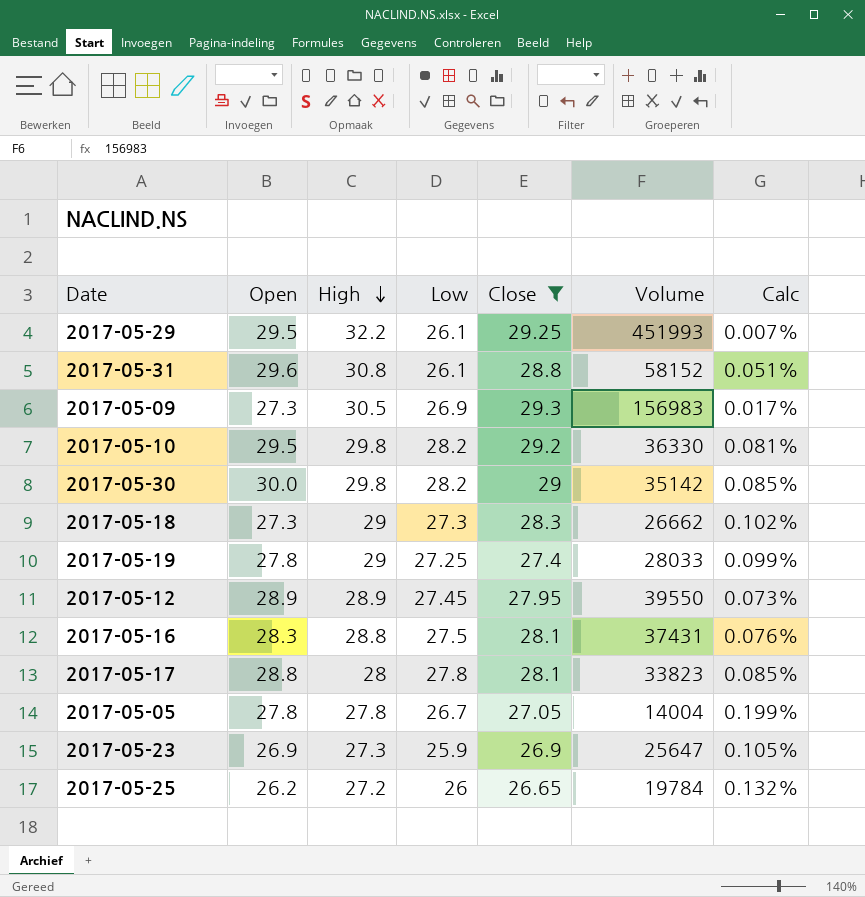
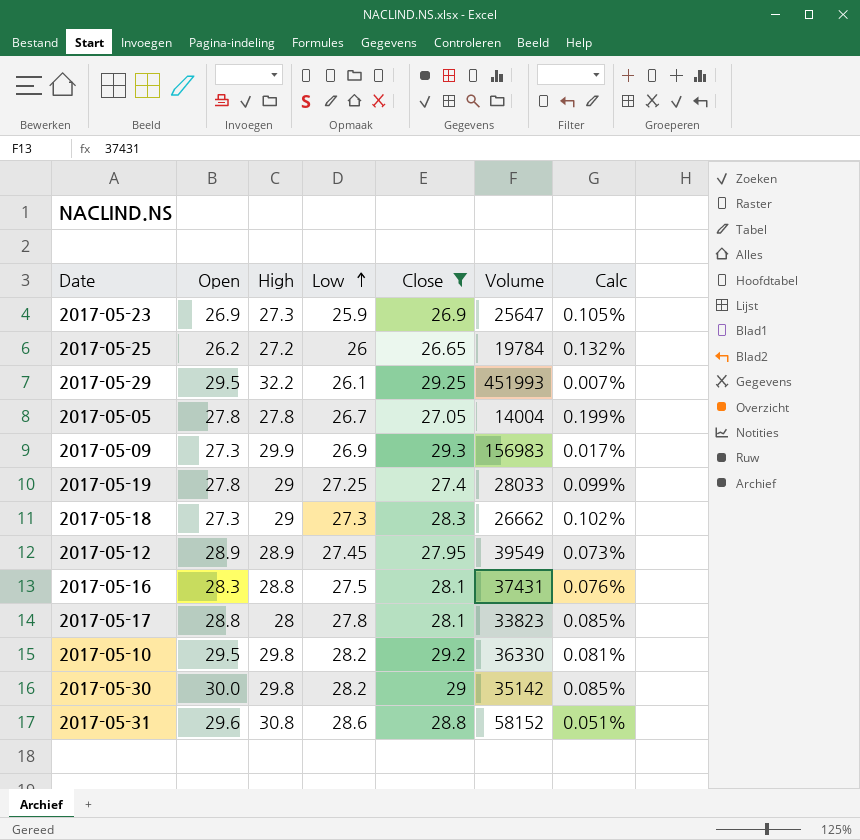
row order: High descending -> Low ascending
2017-05-09 | High: 30.5 -> 29.9
2017-05-12 | Volume: 39550 -> 39549
2017-05-31 | Low: 26.1 -> 28.6

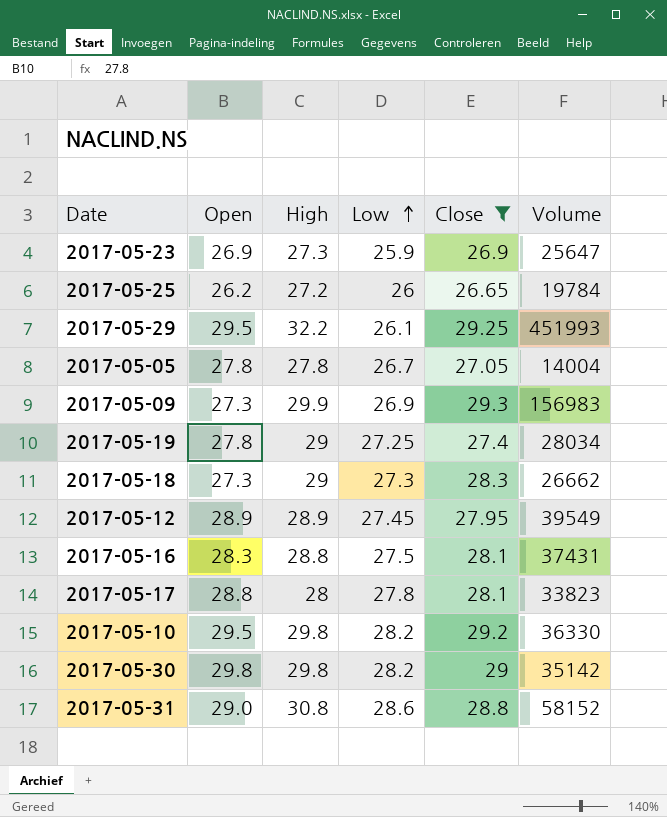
column Calc | formula: [Open] / [Volume] -> none
2017-05-19 | Volume: 28033 -> 28034
2017-05-30 | Open: 30.0 -> 29.8
2017-05-31 | Open: 29.6 -> 29.0

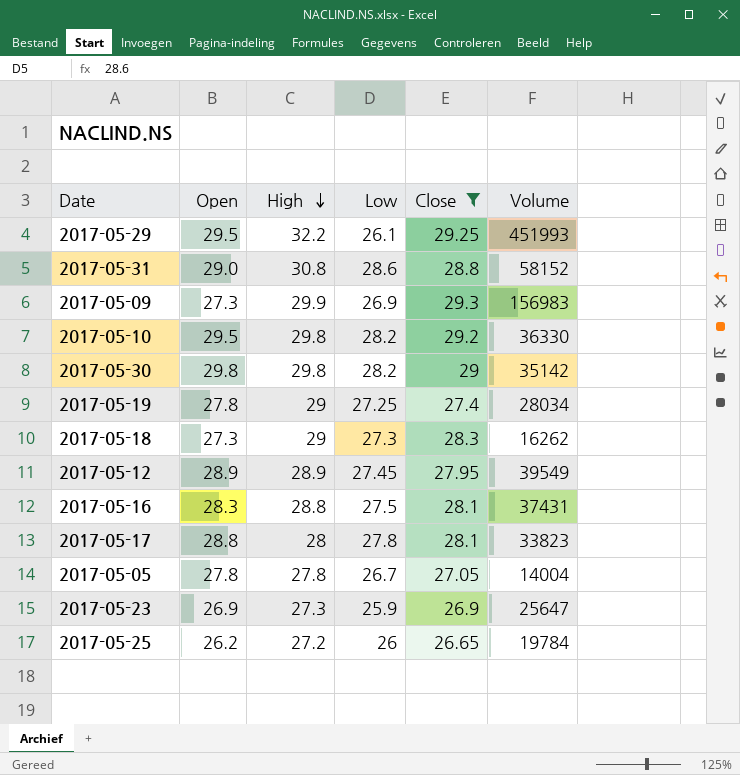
row order: Low ascending -> High descending
2017-05-18 | Volume: 26662 -> 16262

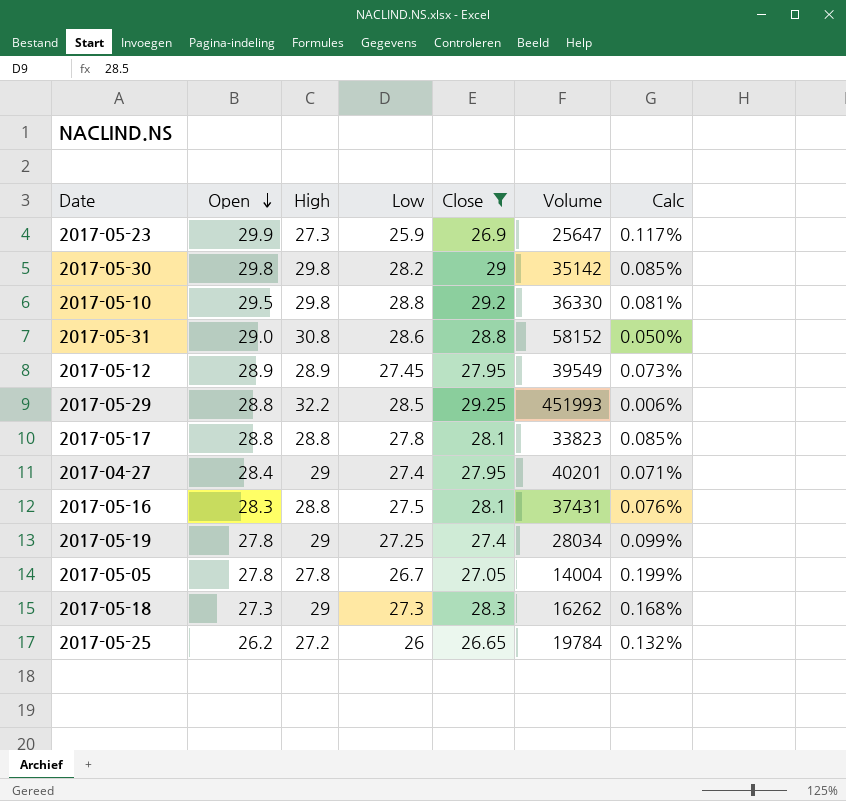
row order: High descending -> Open descending
column Calc | formula: none -> [Open] / [Volume]
row 2017-05-09: 27.3 | 29.9 | 26.9 | 29.3 | 156983 -> none
2017-05-23 | Open: 26.9 -> 29.9
2017-05-10 | Low: 28.2 -> 28.8
2017-05-29 | Open: 29.5 -> 28.8
2017-05-29 | Low: 26.1 -> 28.5
2017-05-17 | High: 28 -> 28.8
row 2017-04-27: none -> 28.4 | 29 | 27.4 | 27.95 | 40201 | 0.071%

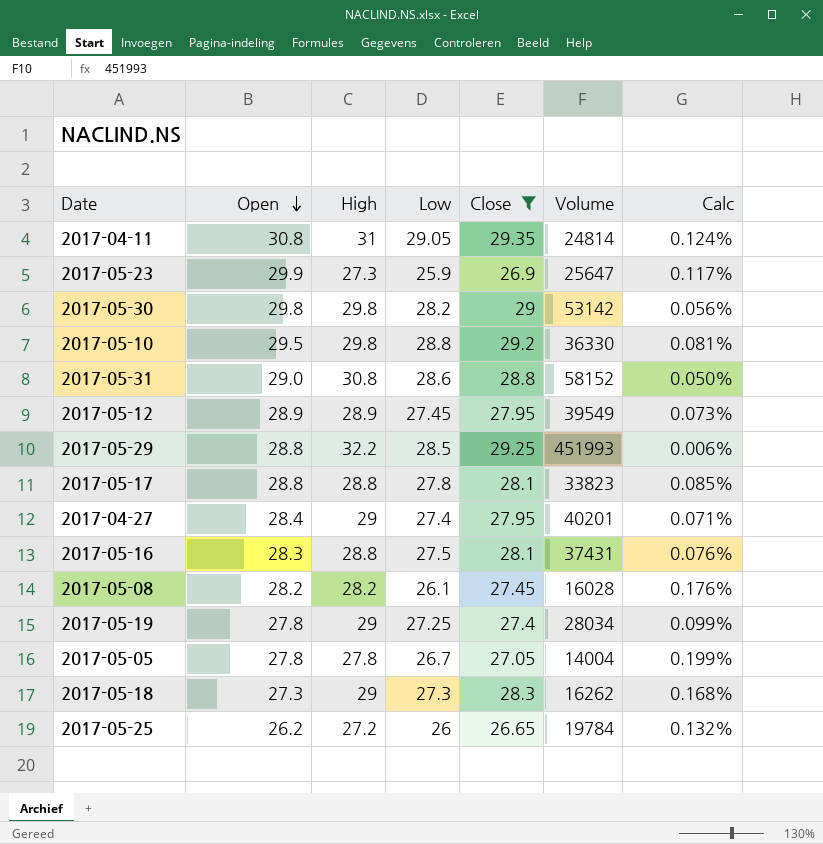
row 2017-04-11: none -> 30.8 | 31 | 29.05 | 29.35 | 24814 | 0.124%
2017-05-30 | Volume: 35142 -> 53142
2017-05-30 | Calc: 0.085% -> 0.056%
row 2017-05-08: none -> 28.2 | 28.2 | 26.1 | 27.45 | 16028 | 0.176%

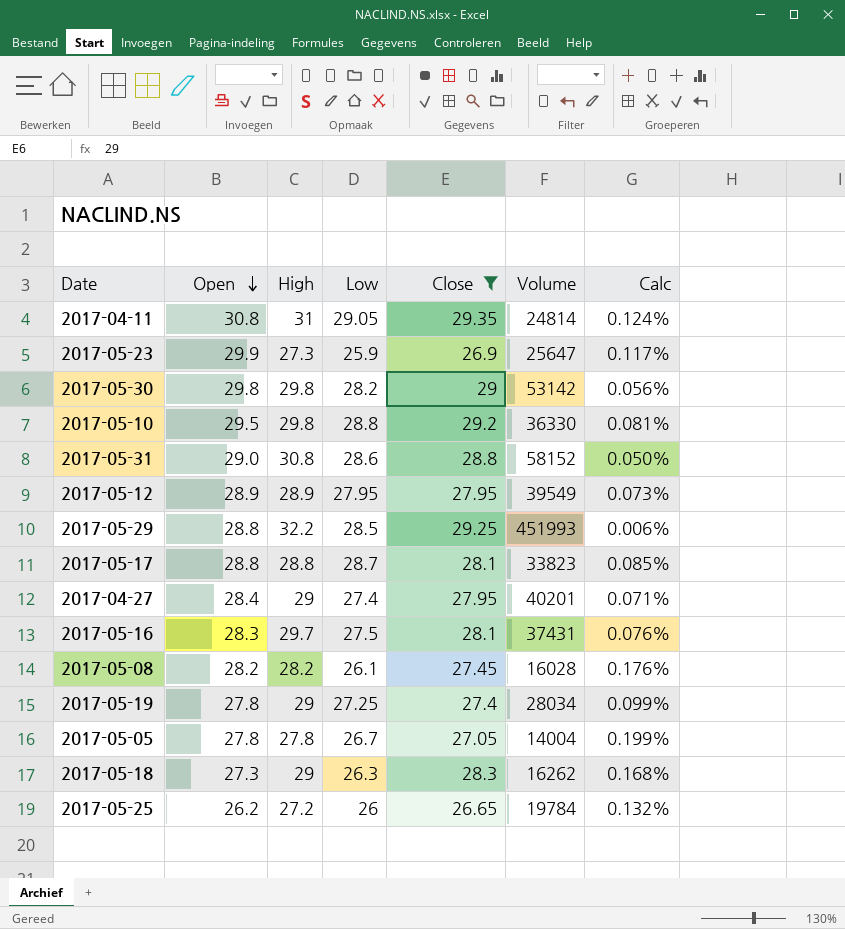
2017-05-12 | Low: 27.45 -> 27.95
2017-05-17 | Low: 27.8 -> 28.7
2017-05-16 | High: 28.8 -> 29.7
2017-05-18 | Low: 27.3 -> 26.3

